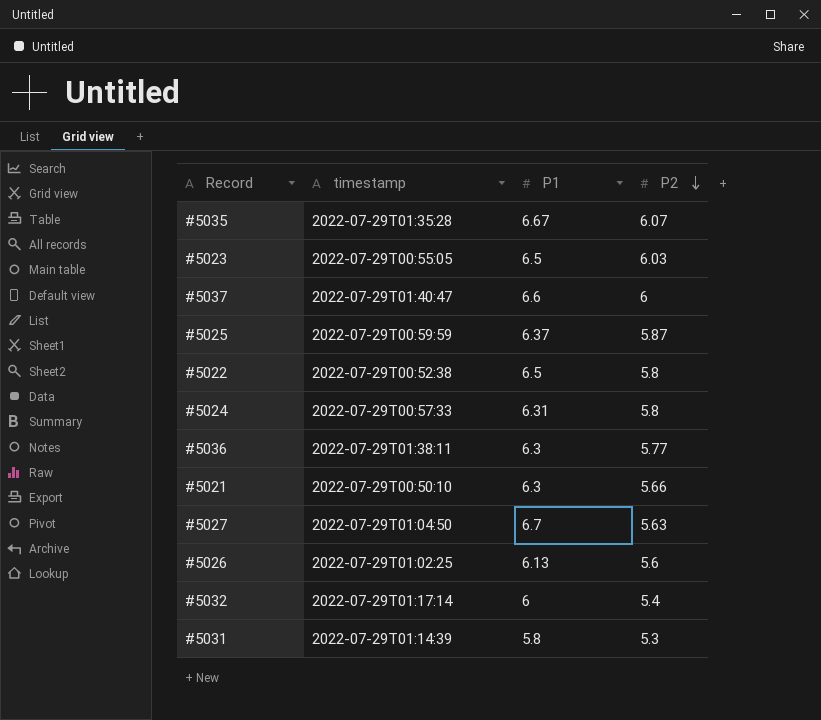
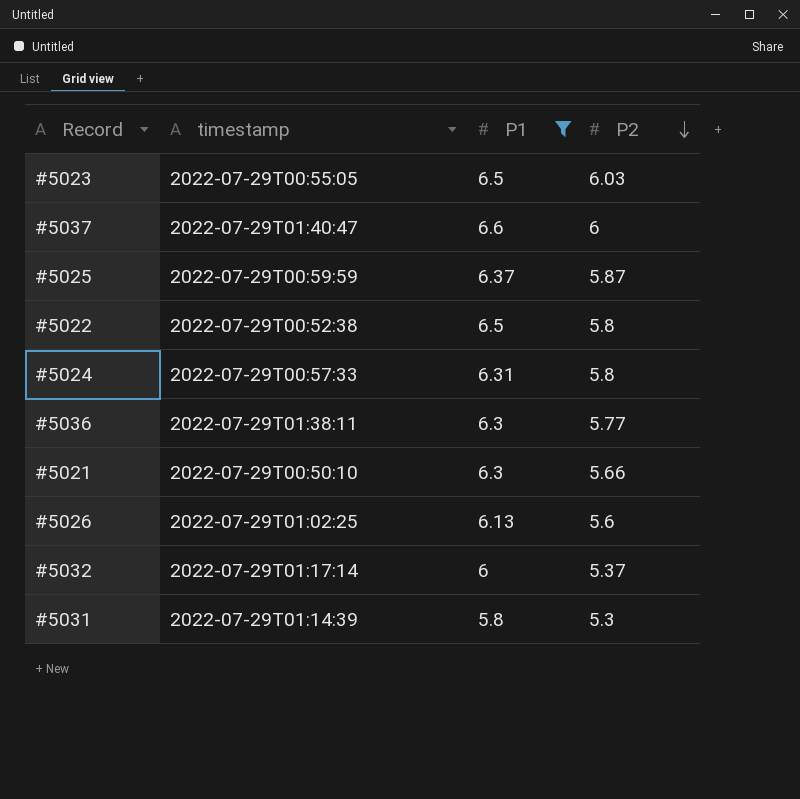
filter: none -> P1 <= 6.6
#5032 | P2: 5.4 -> 5.37

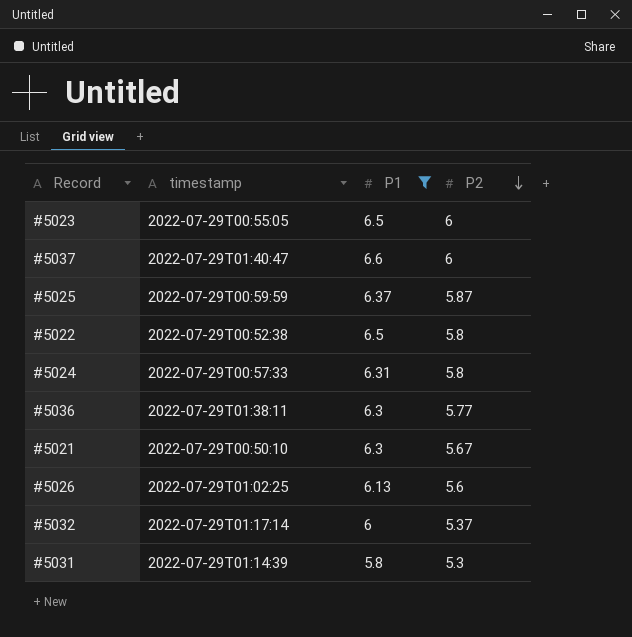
#5023 | P2: 6.03 -> 6
#5021 | P2: 5.66 -> 5.67

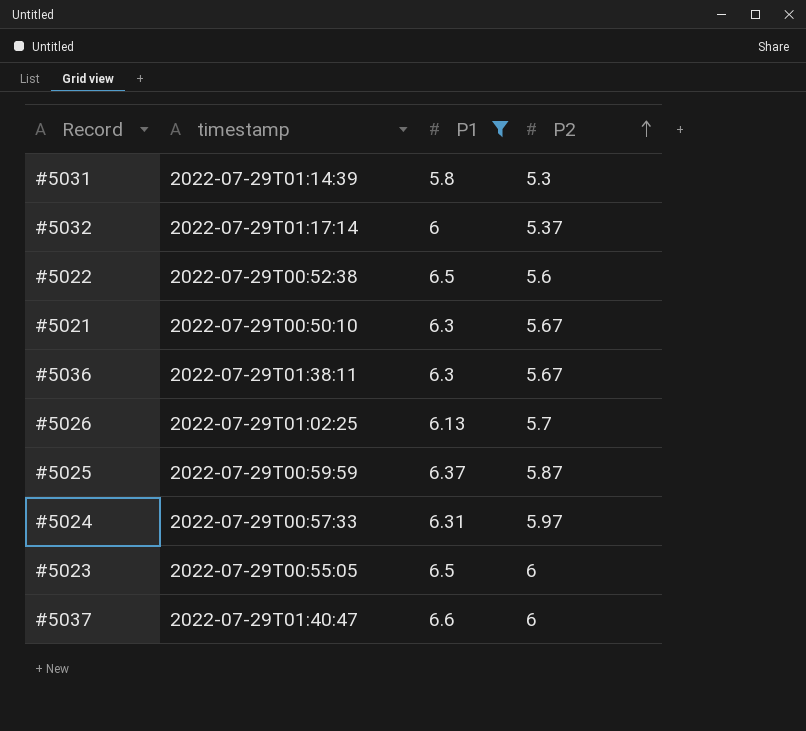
row order: P2 descending -> P2 ascending
#5022 | P2: 5.8 -> 5.6
#5036 | P2: 5.77 -> 5.67
#5026 | P2: 5.6 -> 5.7
#5024 | P2: 5.8 -> 5.97

